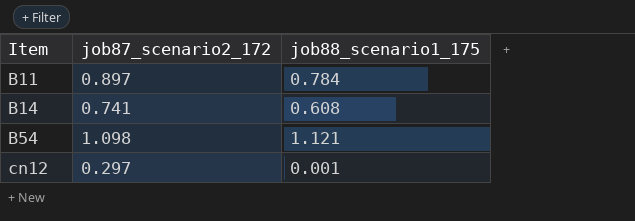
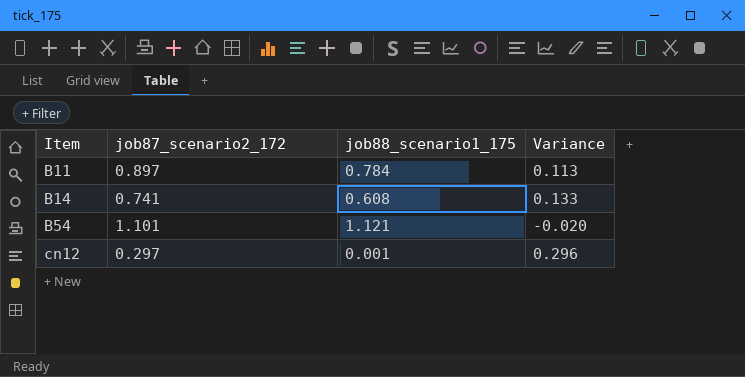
column Variance | formula: none -> [job87_scenario2_172] - [job88_scenario1_175]
B54 | job87_scenario2_172: 1.098 -> 1.101

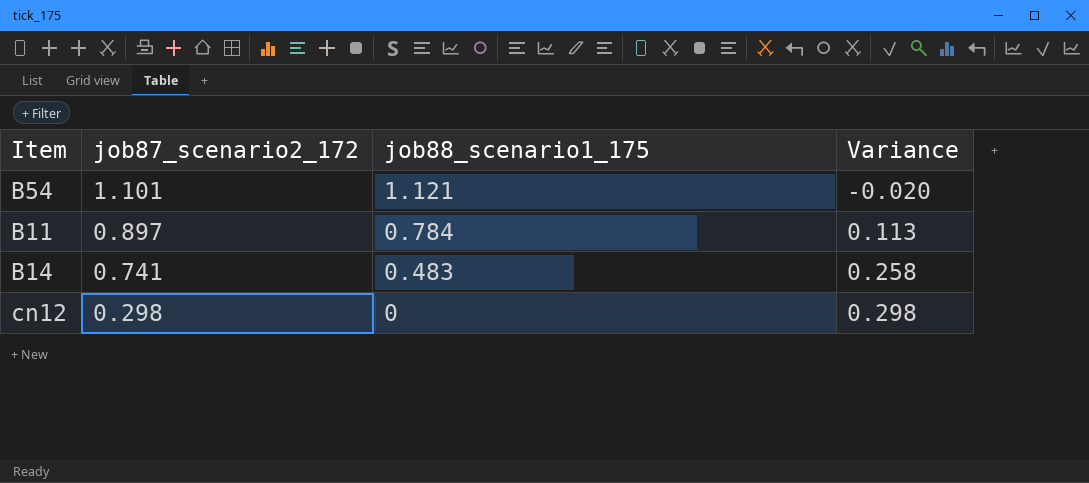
row order: Item ascending -> job87_scenario2_172 descending
B14 | job88_scenario1_175: 0.608 -> 0.483
B14 | Variance: 0.133 -> 0.258
cn12 | job87_scenario2_172: 0.297 -> 0.298
cn12 | job88_scenario1_175: 0.001 -> 0
cn12 | Variance: 0.296 -> 0.298

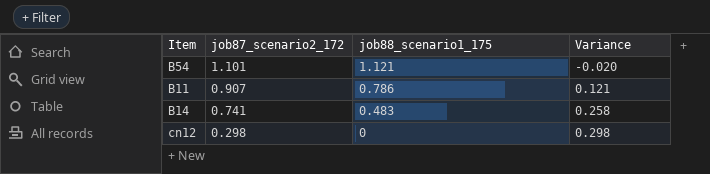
B11 | job87_scenario2_172: 0.897 -> 0.907
B11 | job88_scenario1_175: 0.784 -> 0.786
B11 | Variance: 0.113 -> 0.121

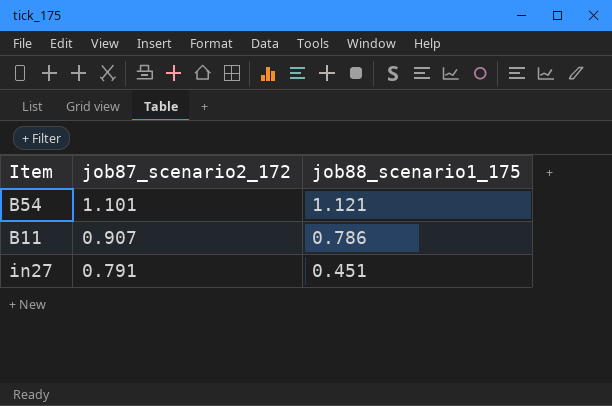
column Variance | formula: [job87_scenario2_172] - [job88_scenario1_175] -> none
row B14: 0.741 | 0.483 | 0.258 -> none
row cn12: 0.298 | 0 | 0.298 -> none
row in27: none -> 0.791 | 0.451

